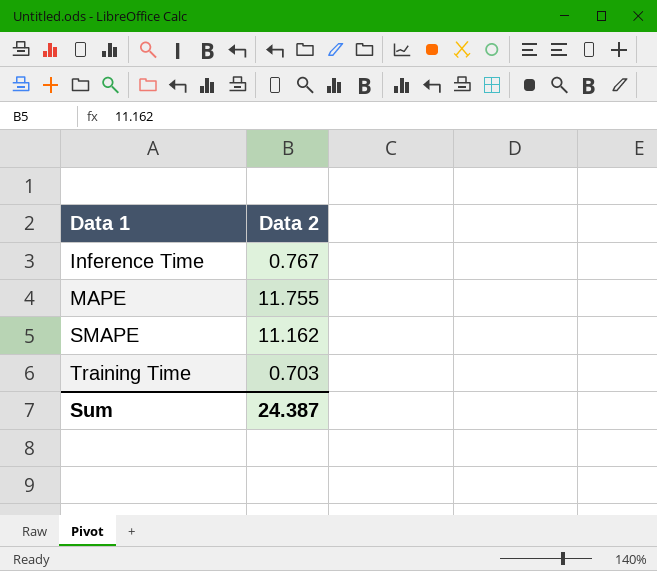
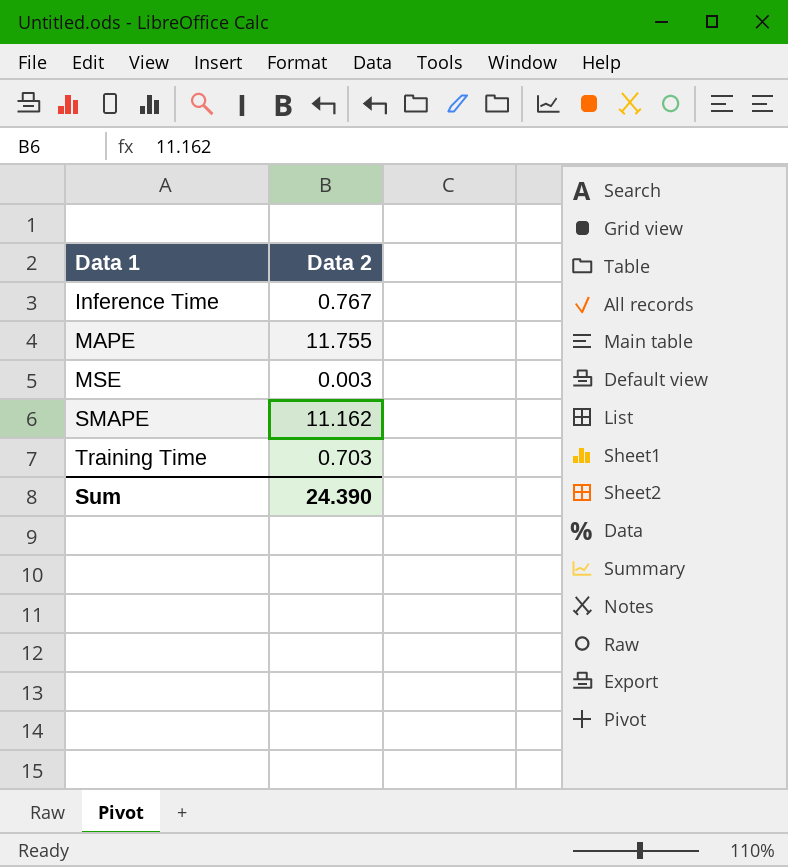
row MSE: none -> 0.003
Sum | Data 2: 24.387 -> 24.390

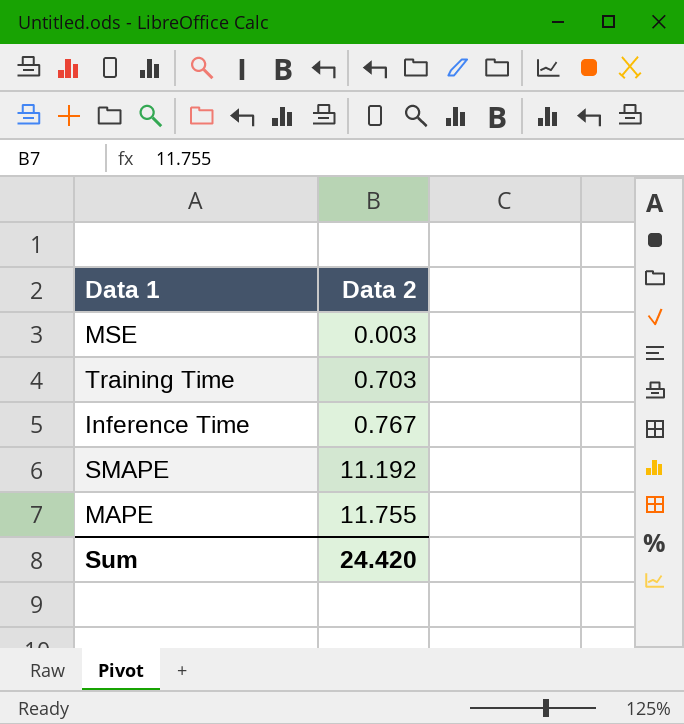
row order: Data 1 ascending -> Data 2 ascending
SMAPE | Data 2: 11.162 -> 11.192
Sum | Data 2: 24.390 -> 24.420

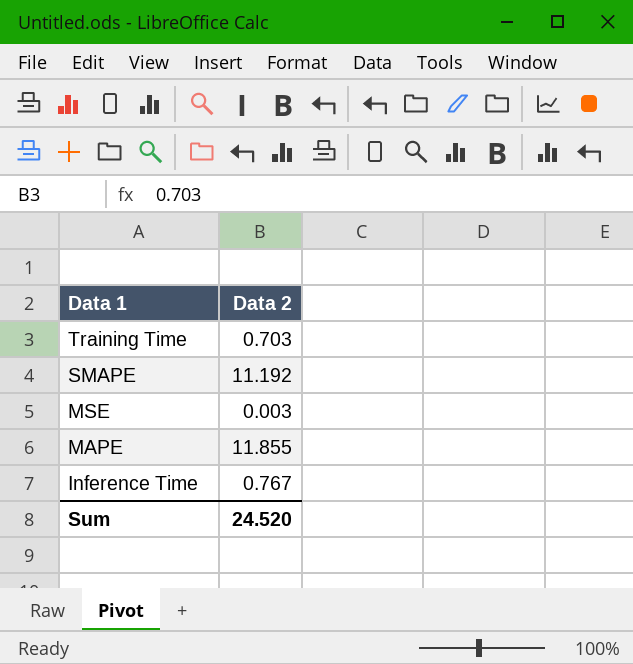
row order: Data 2 ascending -> Data 1 descending
MAPE | Data 2: 11.755 -> 11.855
Sum | Data 2: 24.420 -> 24.520

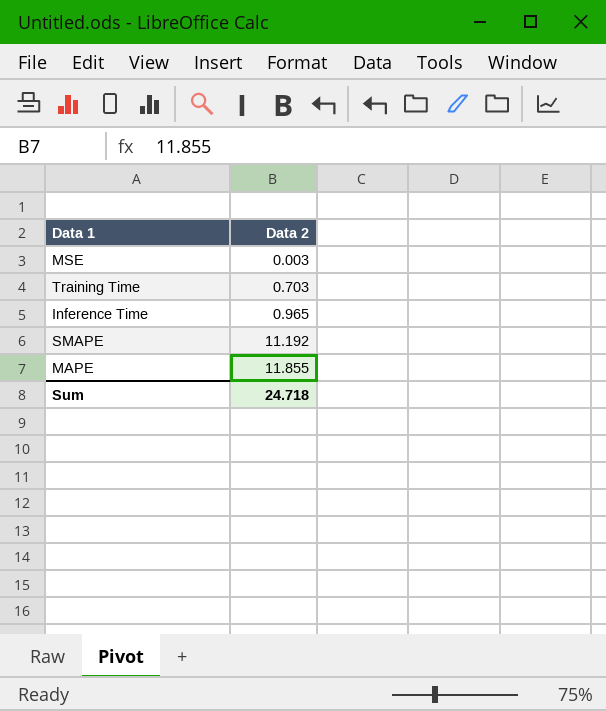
row order: Data 1 descending -> Data 2 ascending
Inference Time | Data 2: 0.767 -> 0.965
Sum | Data 2: 24.520 -> 24.718

